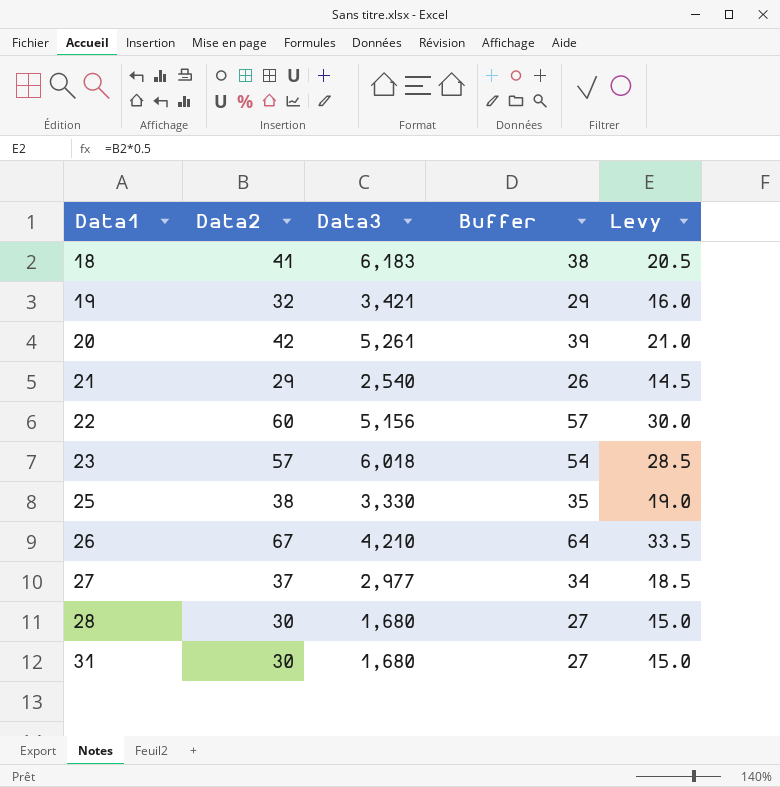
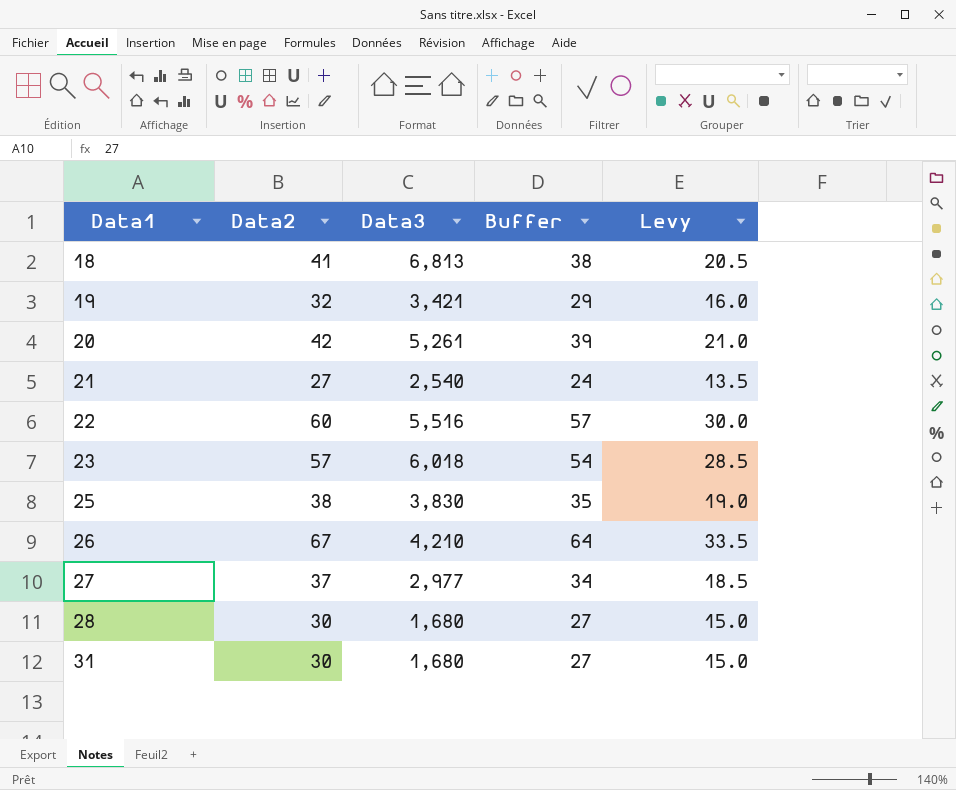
18 | Data3: 6,183 -> 6,813
21 | Data2: 29 -> 27
21 | Buffer: 26 -> 24
21 | Levy: 14.5 -> 13.5
22 | Data3: 5,156 -> 5,516
25 | Data3: 3,330 -> 3,830

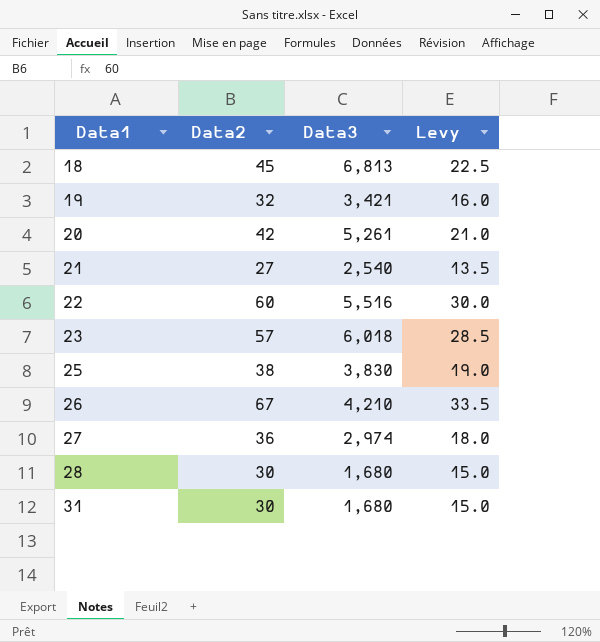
column Buffer | formula: [Data2] - 3 -> none
18 | Data2: 41 -> 45
18 | Levy: 20.5 -> 22.5
27 | Data2: 37 -> 36
27 | Data3: 2,977 -> 2,974
27 | Levy: 18.5 -> 18.0

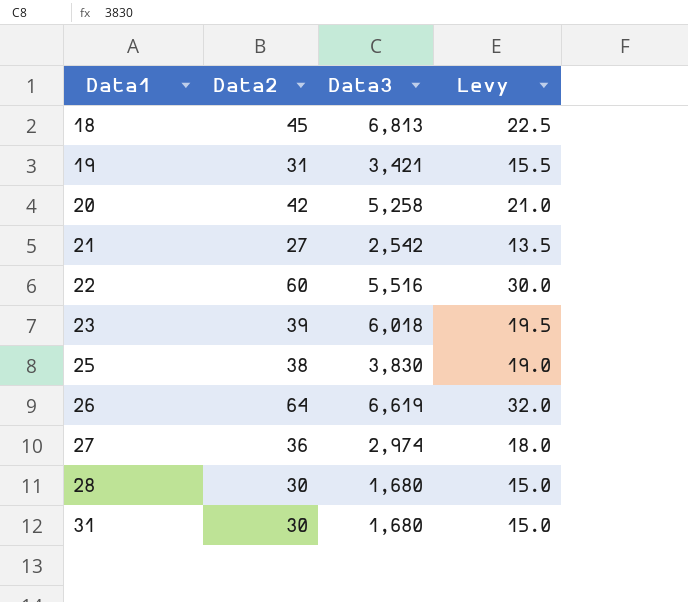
19 | Data2: 32 -> 31
19 | Levy: 16.0 -> 15.5
20 | Data3: 5,261 -> 5,258
21 | Data3: 2,540 -> 2,542
23 | Data2: 57 -> 39
23 | Levy: 28.5 -> 19.5
26 | Data2: 67 -> 64
26 | Data3: 4,210 -> 6,619
26 | Levy: 33.5 -> 32.0

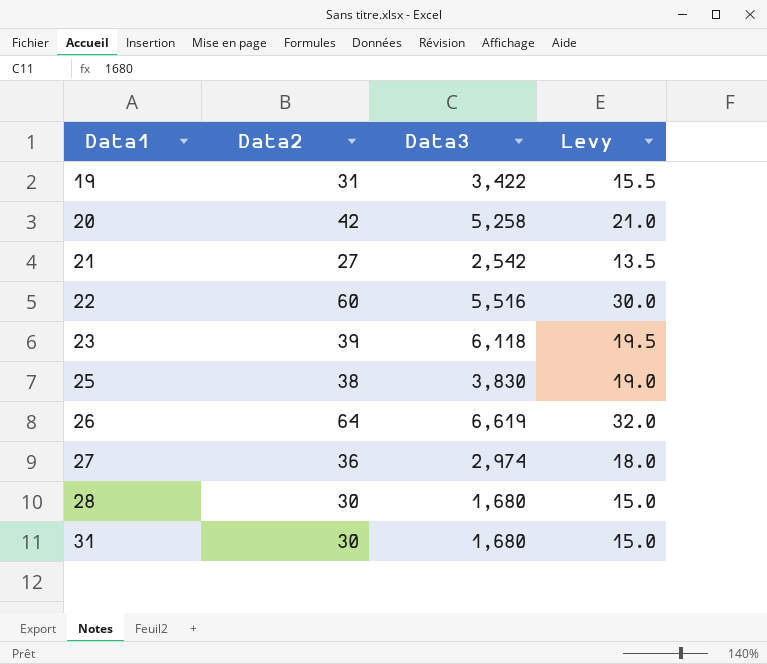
row 18: 45 | 6,813 | 22.5 -> none
19 | Data3: 3,421 -> 3,422
23 | Data3: 6,018 -> 6,118

